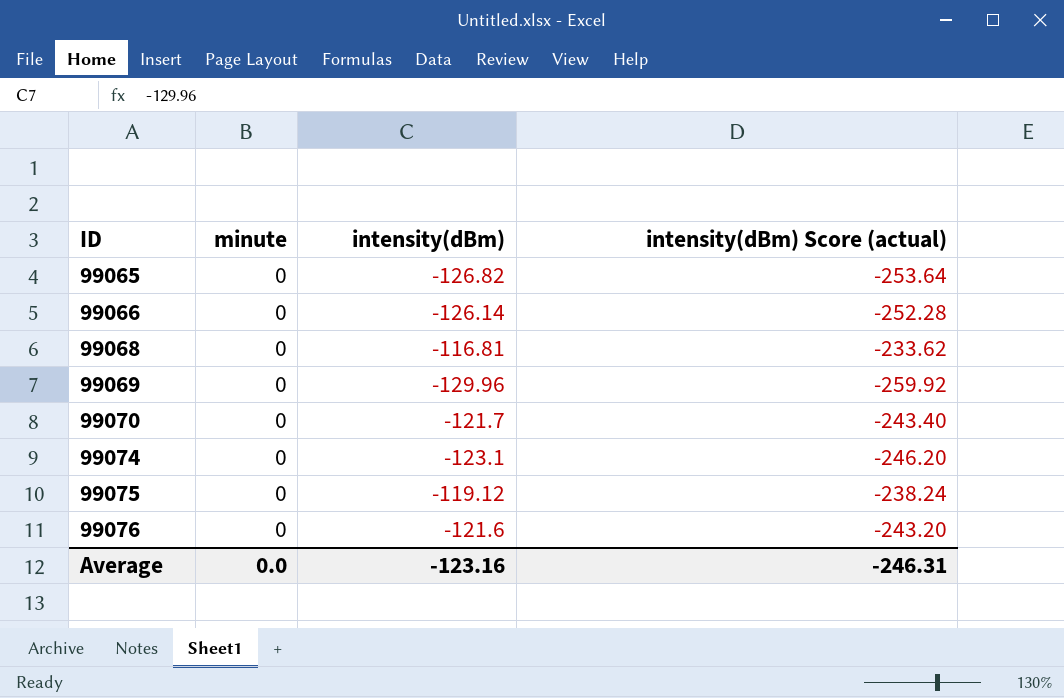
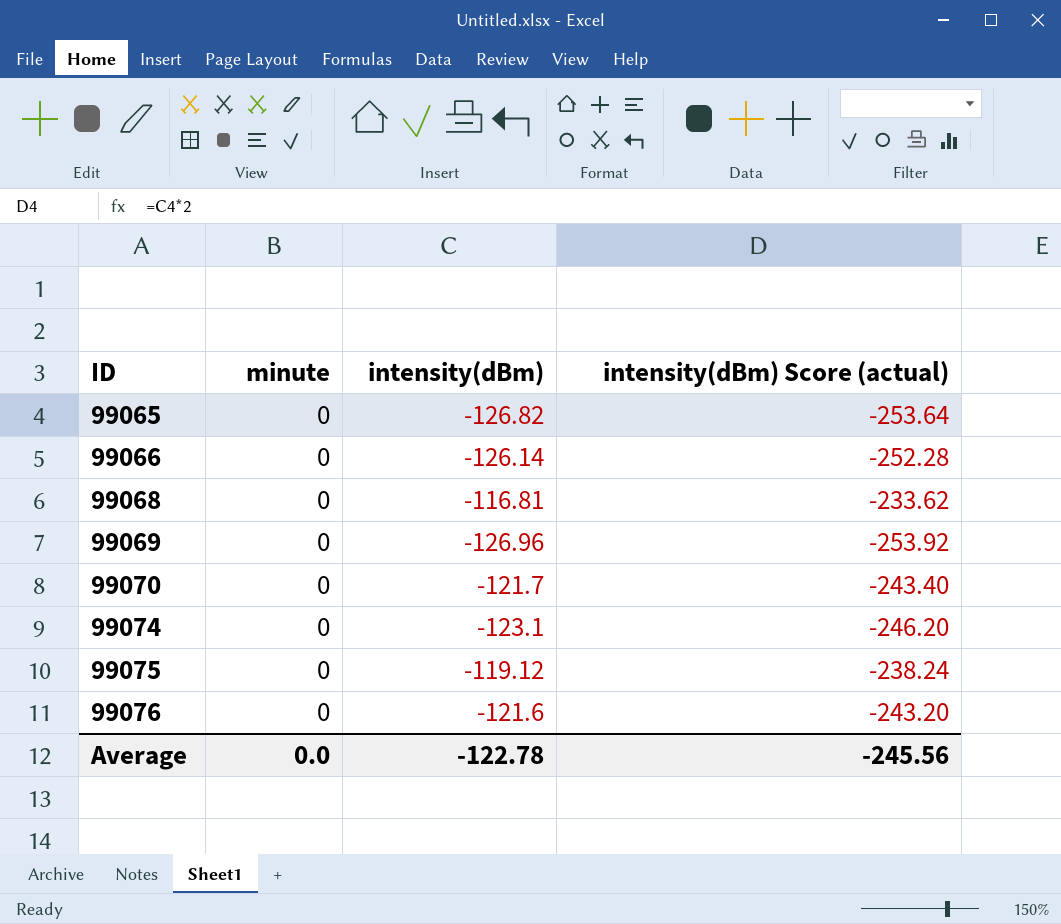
99069 | intensity(dBm): -129.96 -> -126.96
99069 | intensity(dBm) Score (actual): -259.92 -> -253.92
Average | intensity(dBm): -123.16 -> -122.78
Average | intensity(dBm) Score (actual): -246.31 -> -245.56

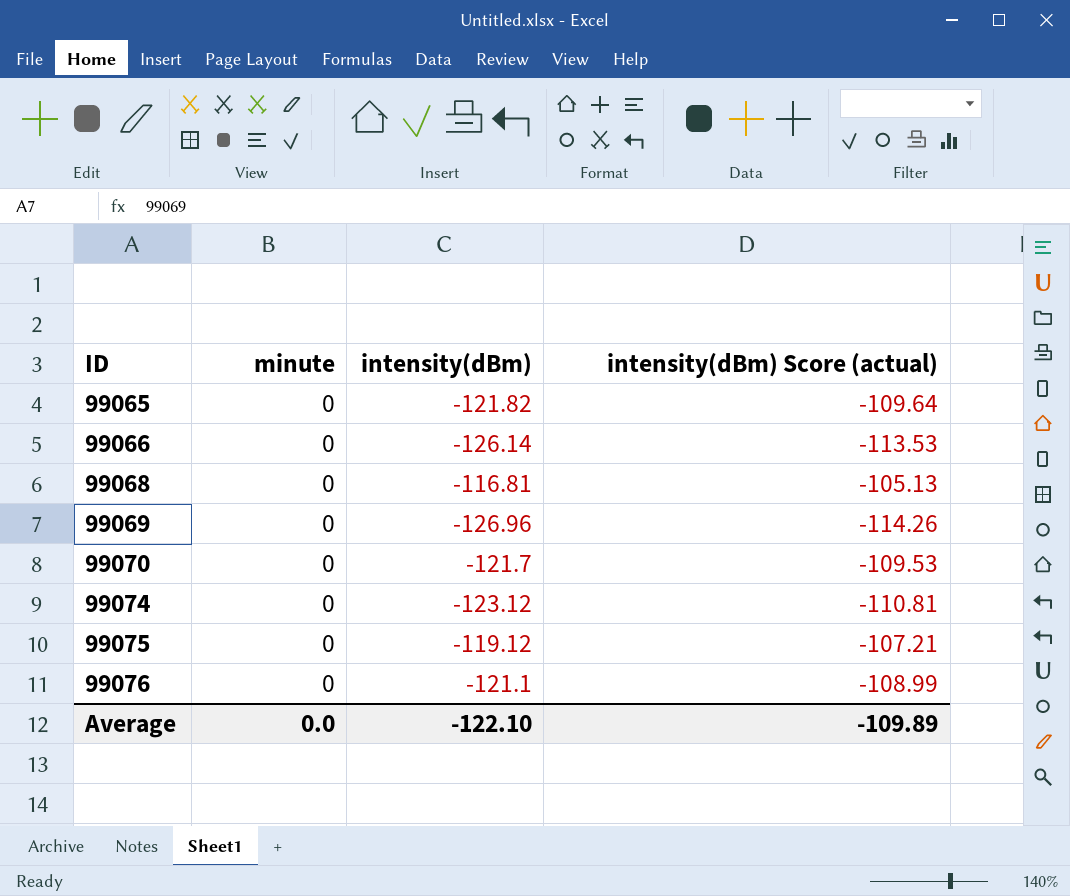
column intensity(dBm) Score (actual) | formula: [intensity(dBm)] * 2 -> [intensity(dBm)] * 0.9
99065 | intensity(dBm): -126.82 -> -121.82
99074 | intensity(dBm): -123.1 -> -123.12
99076 | intensity(dBm): -121.6 -> -121.1
Average | intensity(dBm): -122.78 -> -122.10
Average | intensity(dBm) Score (actual): -245.56 -> -109.89

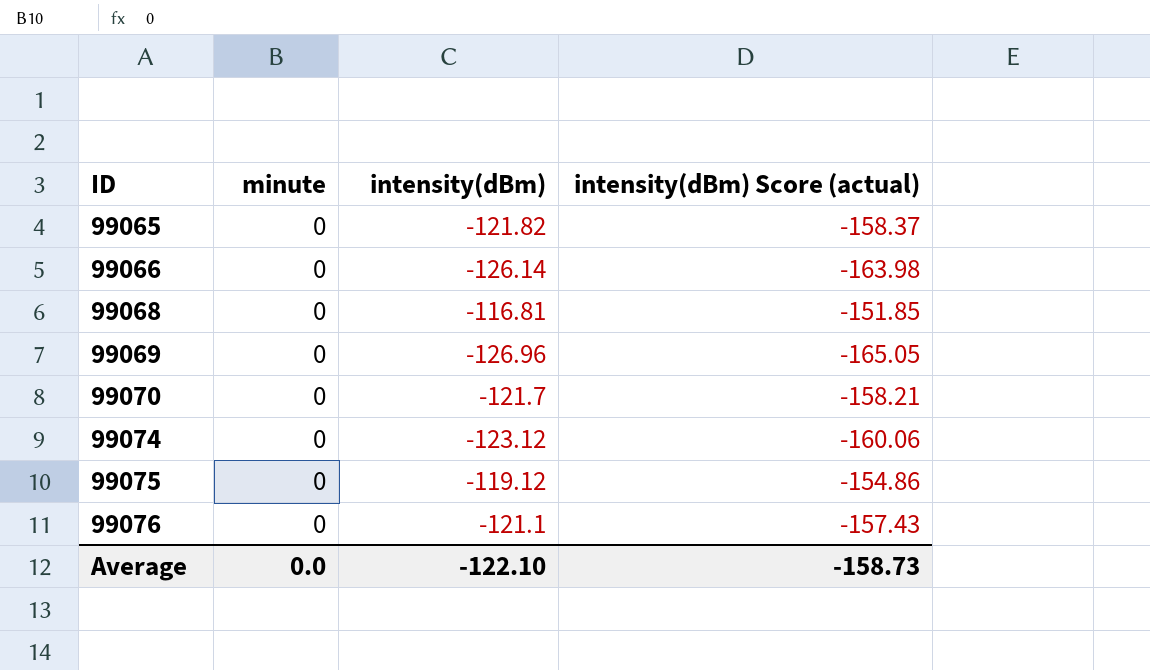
column intensity(dBm) Score (actual) | formula: [intensity(dBm)] * 0.9 -> [intensity(dBm)] * 1.3
Average | intensity(dBm) Score (actual): -109.89 -> -158.73

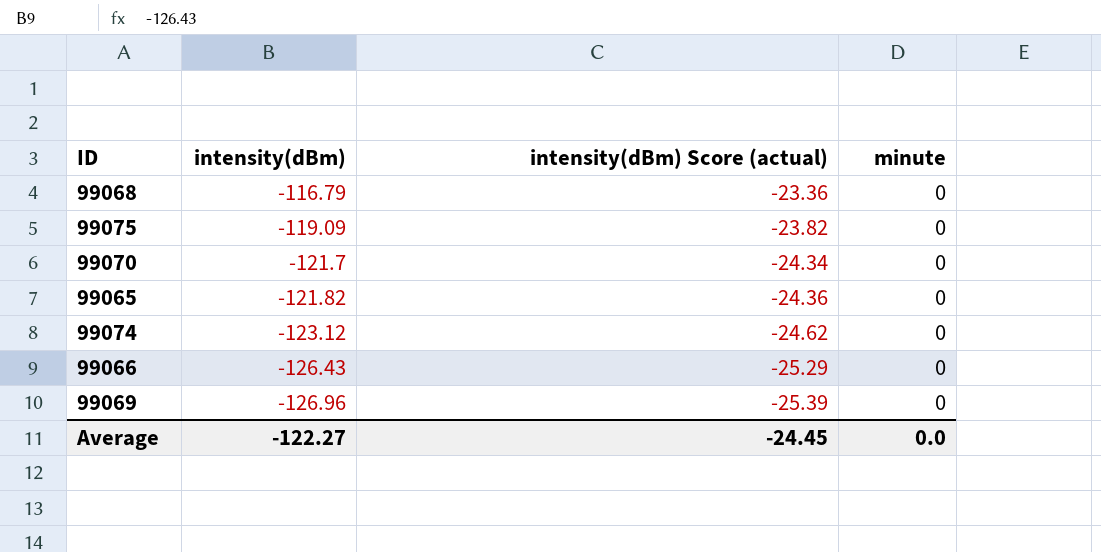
row order: ID ascending -> intensity(dBm) descending
column intensity(dBm) Score (actual) | formula: [intensity(dBm)] * 1.3 -> [intensity(dBm)] * 0.2
column minute | position: 2 -> 4
row 99076: 0 | -121.1 | -157.43 -> none
99068 | intensity(dBm): -116.81 -> -116.79
99075 | intensity(dBm): -119.12 -> -119.09
99066 | intensity(dBm): -126.14 -> -126.43
Average | intensity(dBm): -122.10 -> -122.27
Average | intensity(dBm) Score (actual): -158.73 -> -24.45

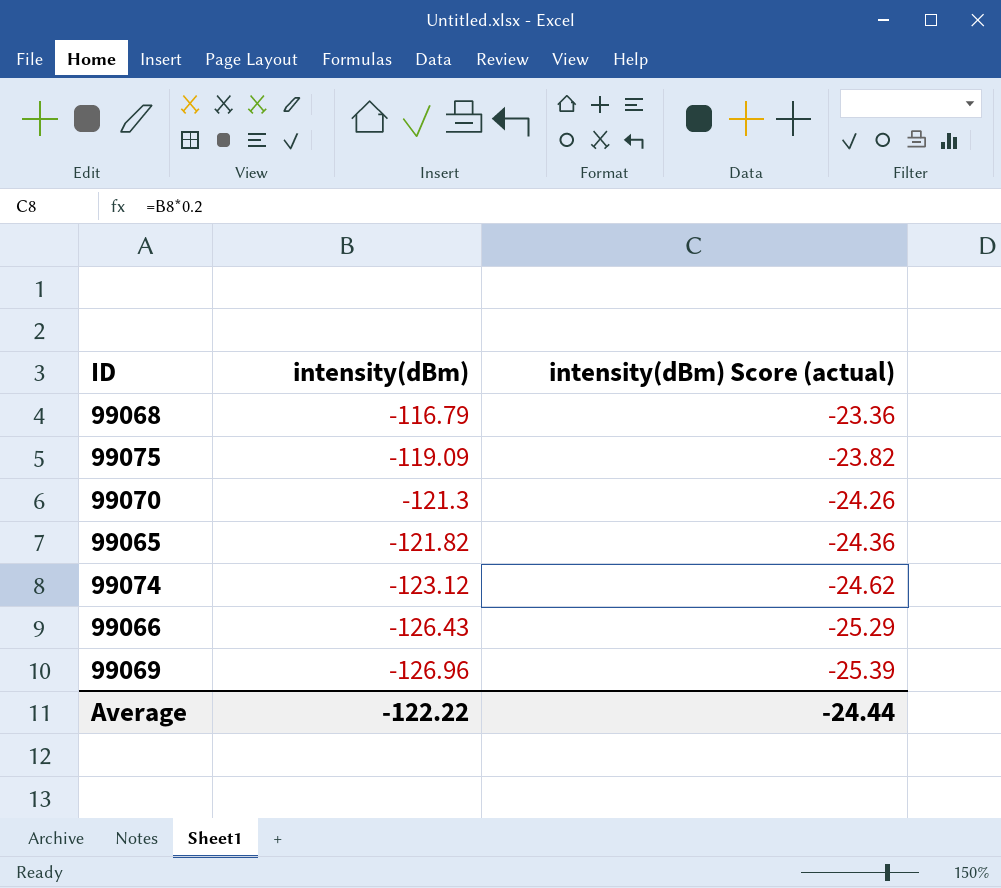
column minute | position: 4 -> none
99070 | intensity(dBm): -121.7 -> -121.3
99070 | intensity(dBm) Score (actual): -24.34 -> -24.26
Average | intensity(dBm): -122.27 -> -122.22
Average | intensity(dBm) Score (actual): -24.45 -> -24.44

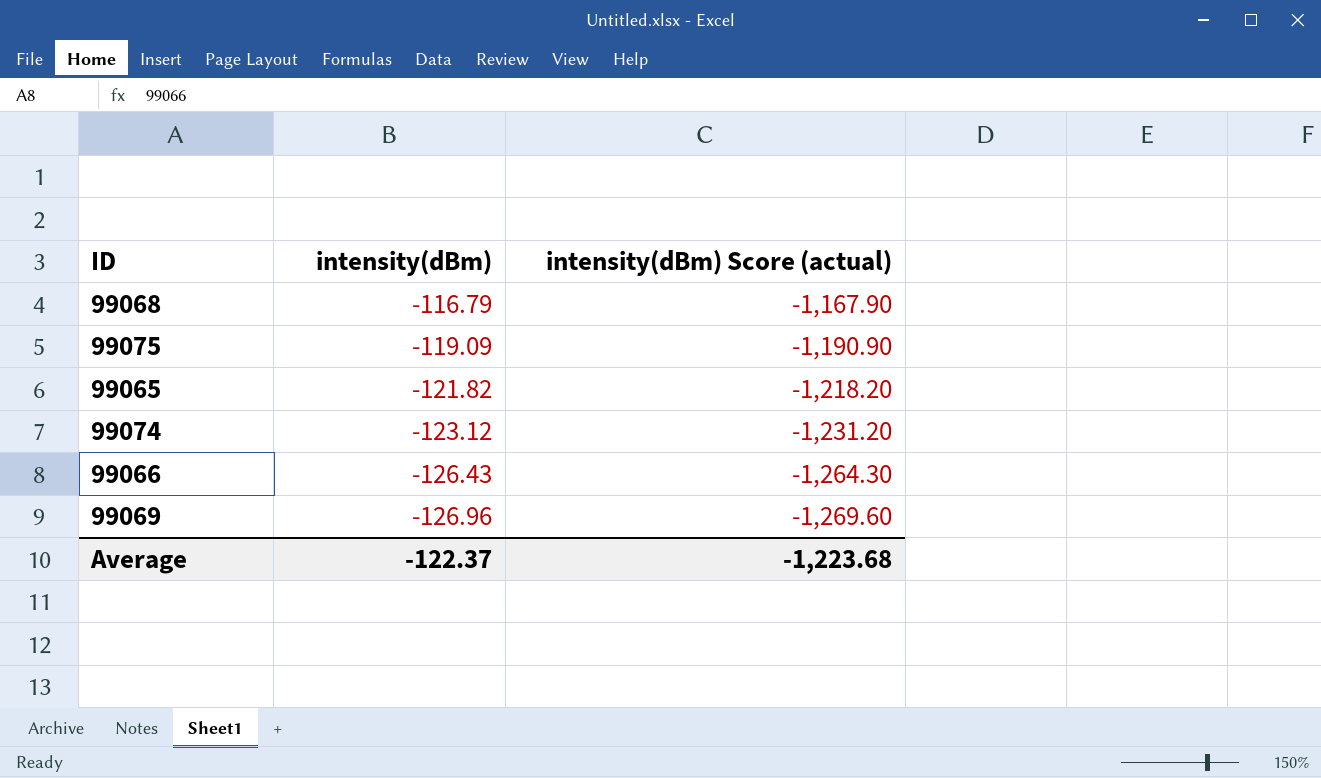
column intensity(dBm) Score (actual) | formula: [intensity(dBm)] * 0.2 -> [intensity(dBm)] * 10
row 99070: -121.3 | -24.26 -> none
Average | intensity(dBm): -122.22 -> -122.37
Average | intensity(dBm) Score (actual): -24.44 -> -1,223.68

